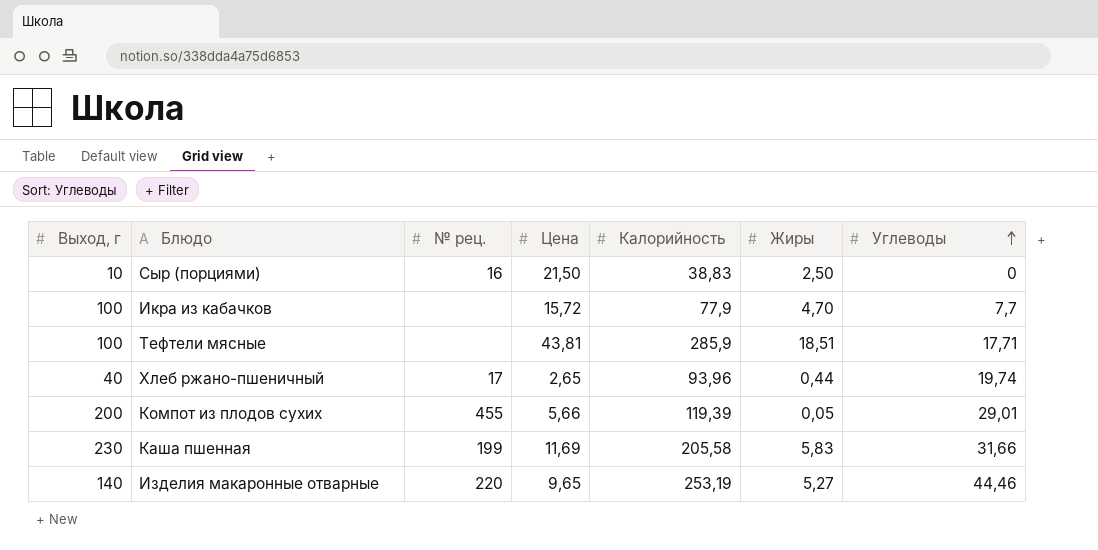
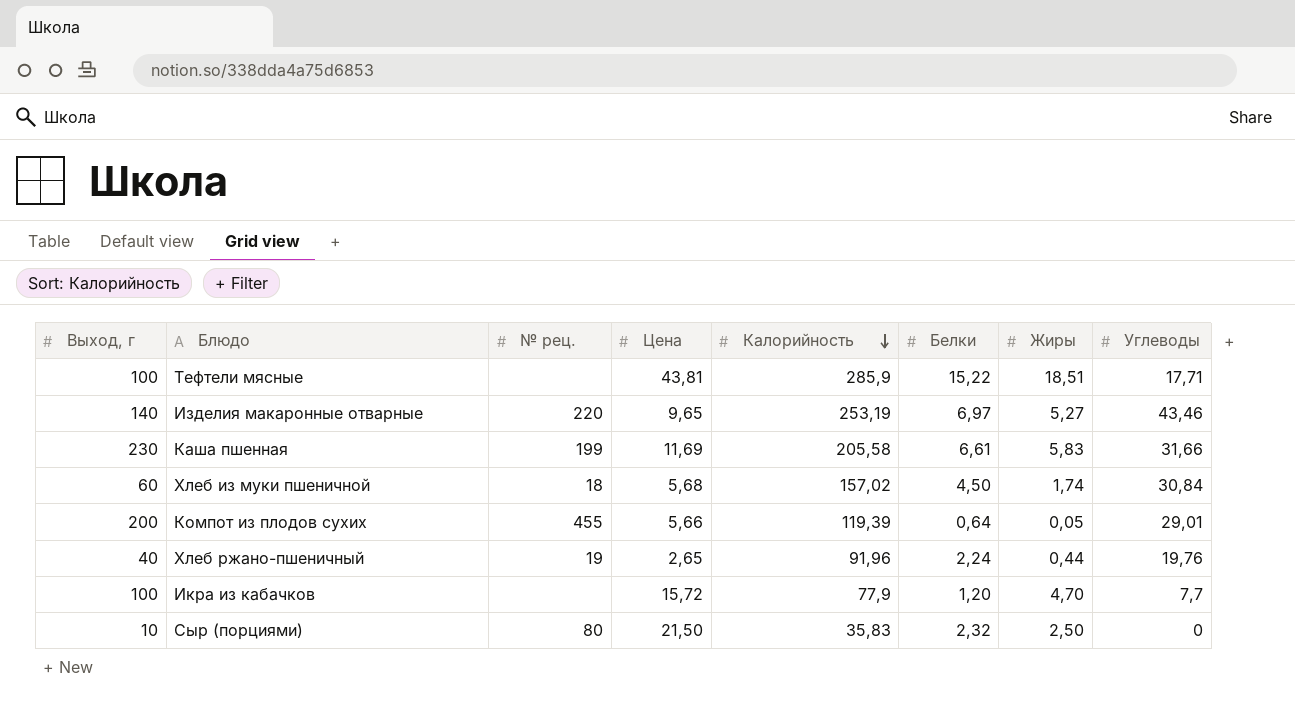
row order: Углеводы ascending -> Калорийность descending
column Белки | position: none -> 6
Изделия макаронные отварные | Углеводы: 44,46 -> 43,46
row Хлеб из муки пшеничной: none -> 60 | 18 | 5,68 | 157,02 | 4,50 | 1,74 | 30,84
Хлеб ржано-пшеничный | № рец.: 17 -> 19
Хлеб ржано-пшеничный | Калорийность: 93,96 -> 91,96
Хлеб ржано-пшеничный | Углеводы: 19,74 -> 19,76
Сыр (порциями) | № рец.: 16 -> 80
Сыр (порциями) | Калорийность: 38,83 -> 35,83

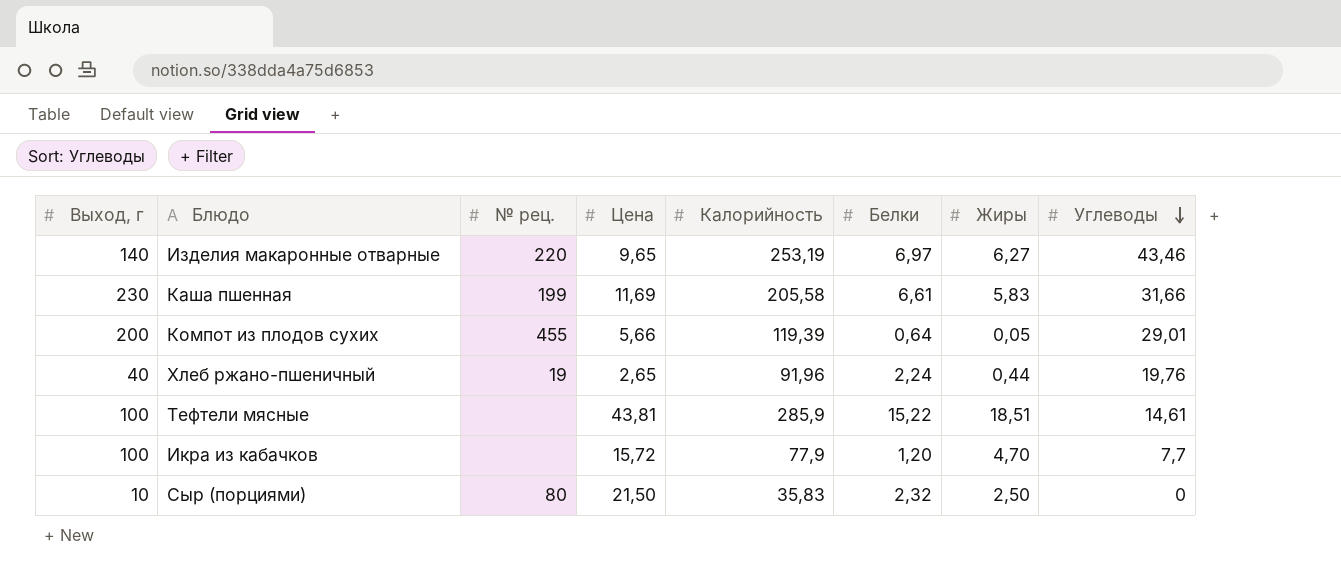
row order: Калорийность descending -> Углеводы descending
row Хлеб из муки пшеничной: 60 | 18 | 5,68 | 157,02 | 4,50 | 1,74 | 30,84 -> none
Изделия макаронные отварные | Жиры: 5,27 -> 6,27
Тефтели мясные | Углеводы: 17,71 -> 14,61

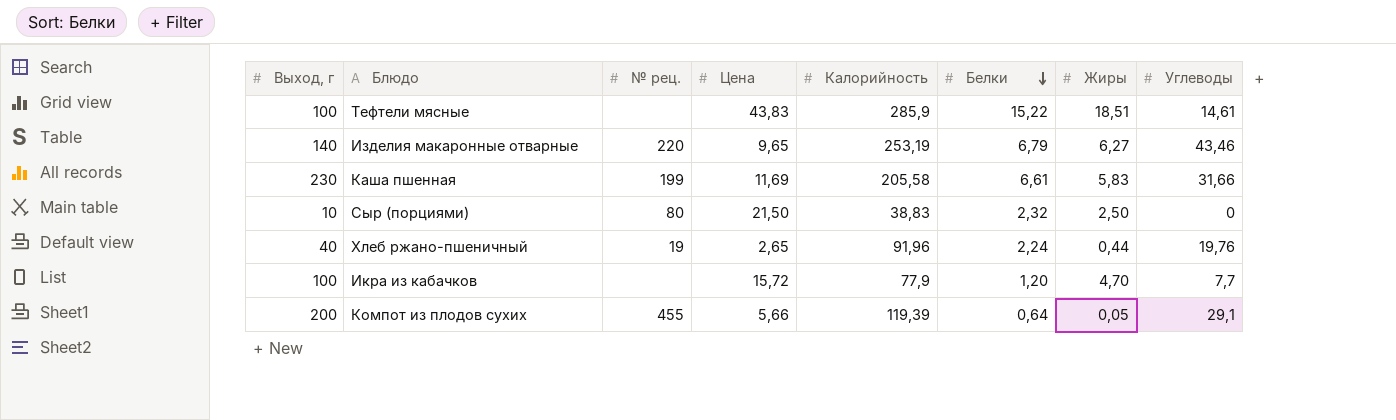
row order: Углеводы descending -> Белки descending
Тефтели мясные | Цена: 43,81 -> 43,83
Изделия макаронные отварные | Белки: 6,97 -> 6,79
Сыр (порциями) | Калорийность: 35,83 -> 38,83
Компот из плодов сухих | Углеводы: 29,01 -> 29,1

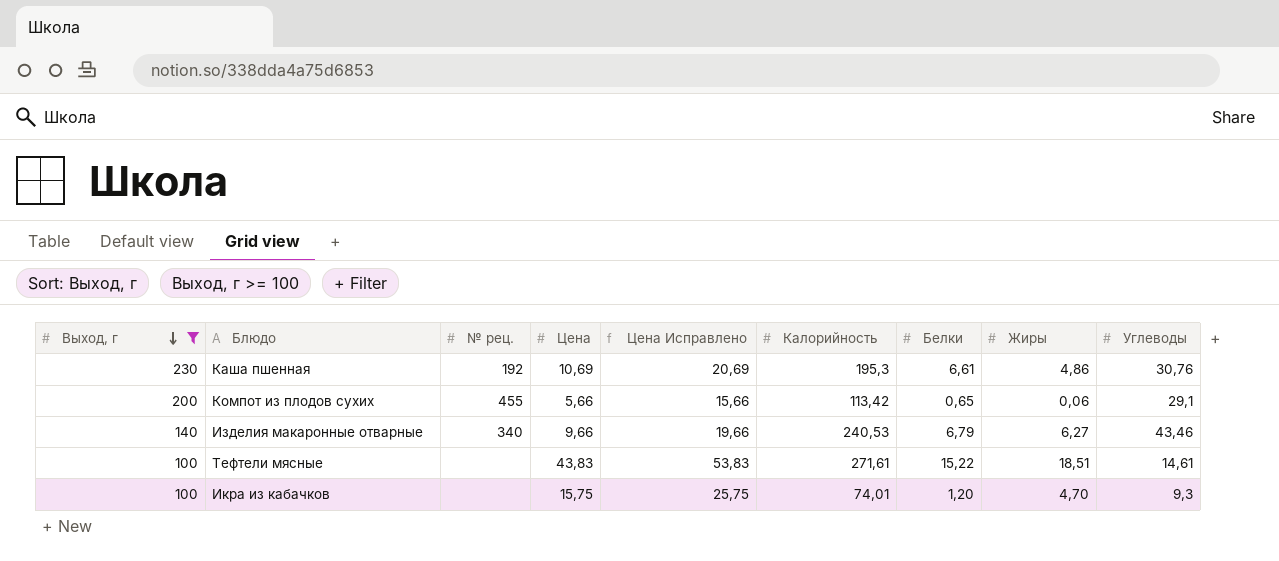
filter: none -> Выход, г >= 100
row order: Белки descending -> Выход, г descending
column Цена Исправлено | formula: none -> [Цена] + 10
Каша пшенная | № рец.: 199 -> 192
Каша пшенная | Цена: 11,69 -> 10,69
Каша пшенная | Калорийность: 205,58 -> 195,3
Каша пшенная | Жиры: 5,83 -> 4,86
Каша пшенная | Углеводы: 31,66 -> 30,76
Компот из плодов сухих | Калорийность: 119,39 -> 113,42
Компот из плодов сухих | Белки: 0,64 -> 0,65
Компот из плодов сухих | Жиры: 0,05 -> 0,06
Изделия макаронные отварные | № рец.: 220 -> 340
Изделия макаронные отварные | Цена: 9,65 -> 9,66
Изделия макаронные отварные | Калорийность: 253,19 -> 240,53
Тефтели мясные | Калорийность: 285,9 -> 271,61
Икра из кабачков | Цена: 15,72 -> 15,75
Икра из кабачков | Калорийность: 77,9 -> 74,01
Икра из кабачков | Углеводы: 7,7 -> 9,3

